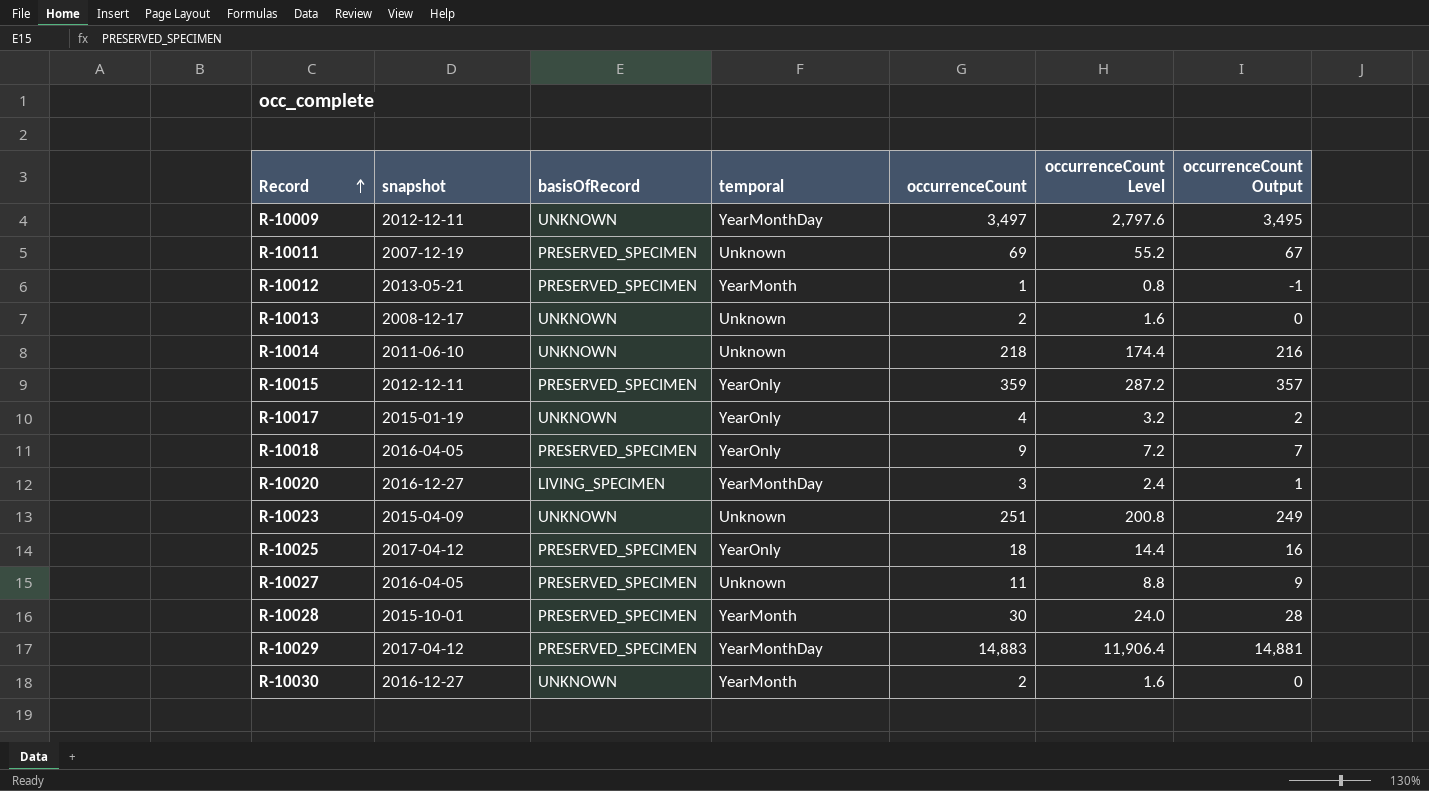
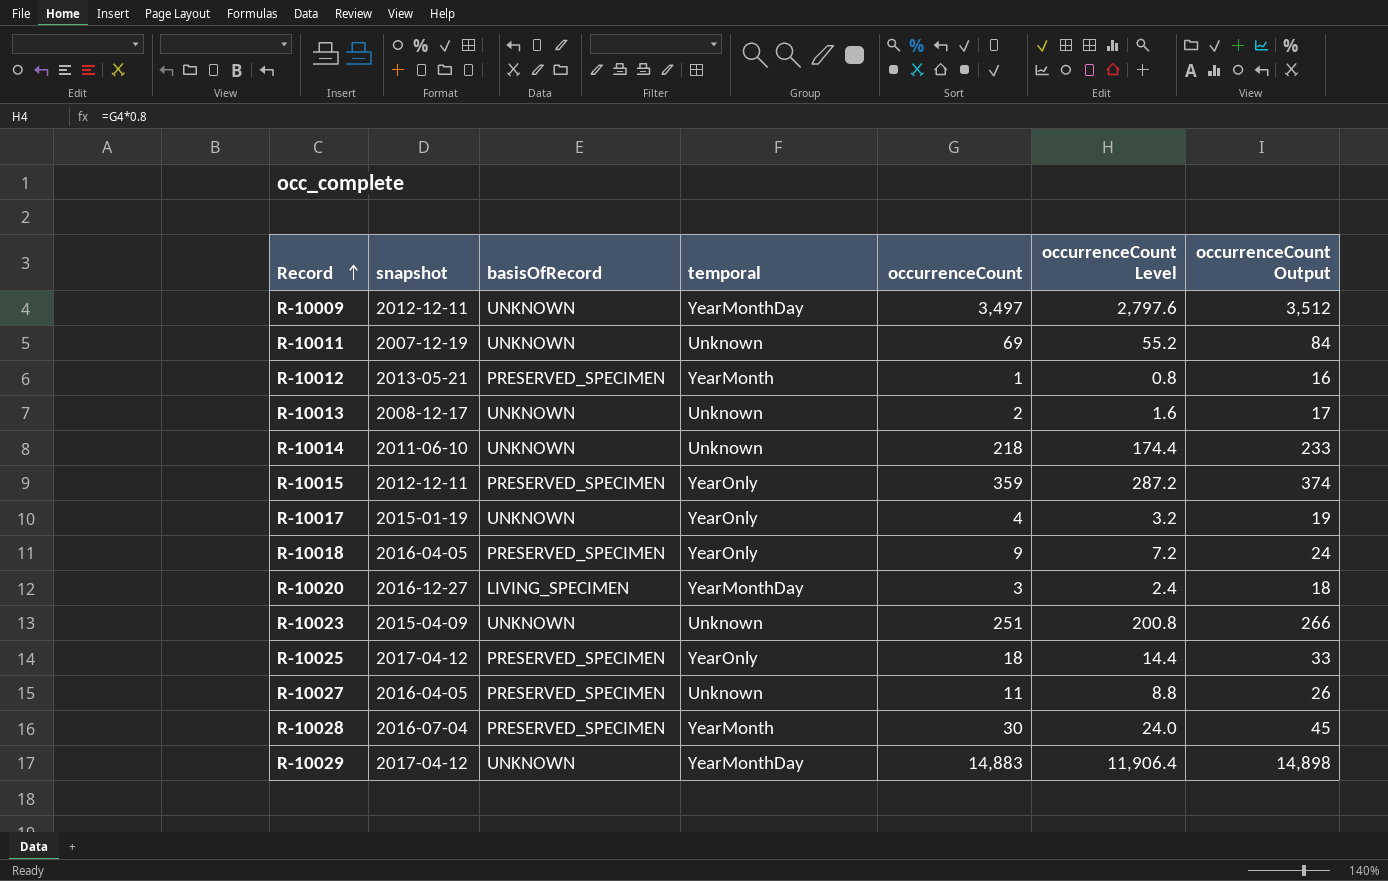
column occurrenceCount Output | formula: [occurrenceCount] - 2 -> [occurrenceCount] + 15
row R-10030: 2016-12-27 | UNKNOWN | YearMonth | 2 | 1.6 | 0 -> none
R-10011 | basisOfRecord: PRESERVED_SPECIMEN -> UNKNOWN
R-10028 | snapshot: 2015-10-01 -> 2016-07-04
R-10029 | basisOfRecord: PRESERVED_SPECIMEN -> UNKNOWN

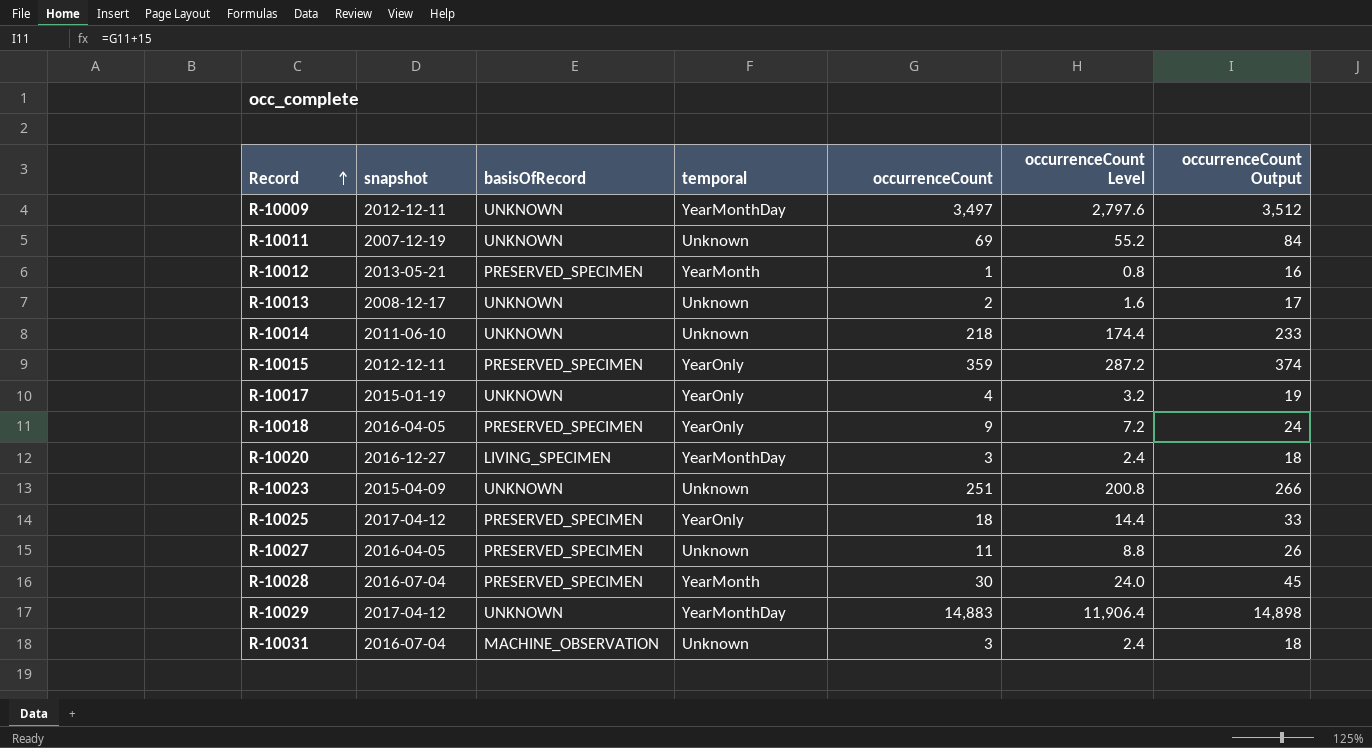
row R-10031: none -> 2016-07-04 | MACHINE_OBSERVATION | Unknown | 3 | 2.4 | 18

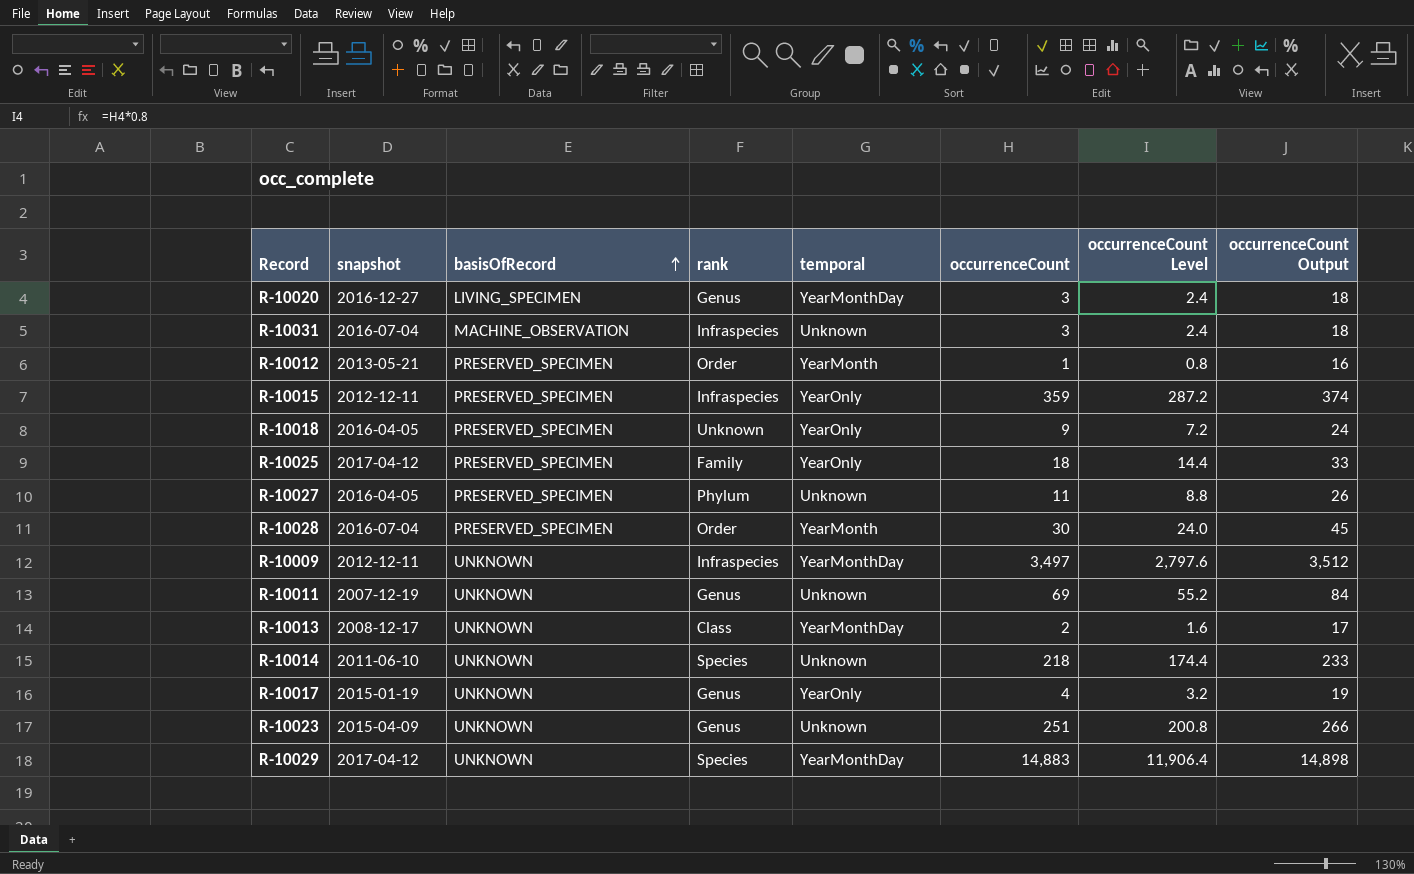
row order: Record ascending -> basisOfRecord ascending
column rank | position: none -> 4
R-10013 | temporal: Unknown -> YearMonthDay

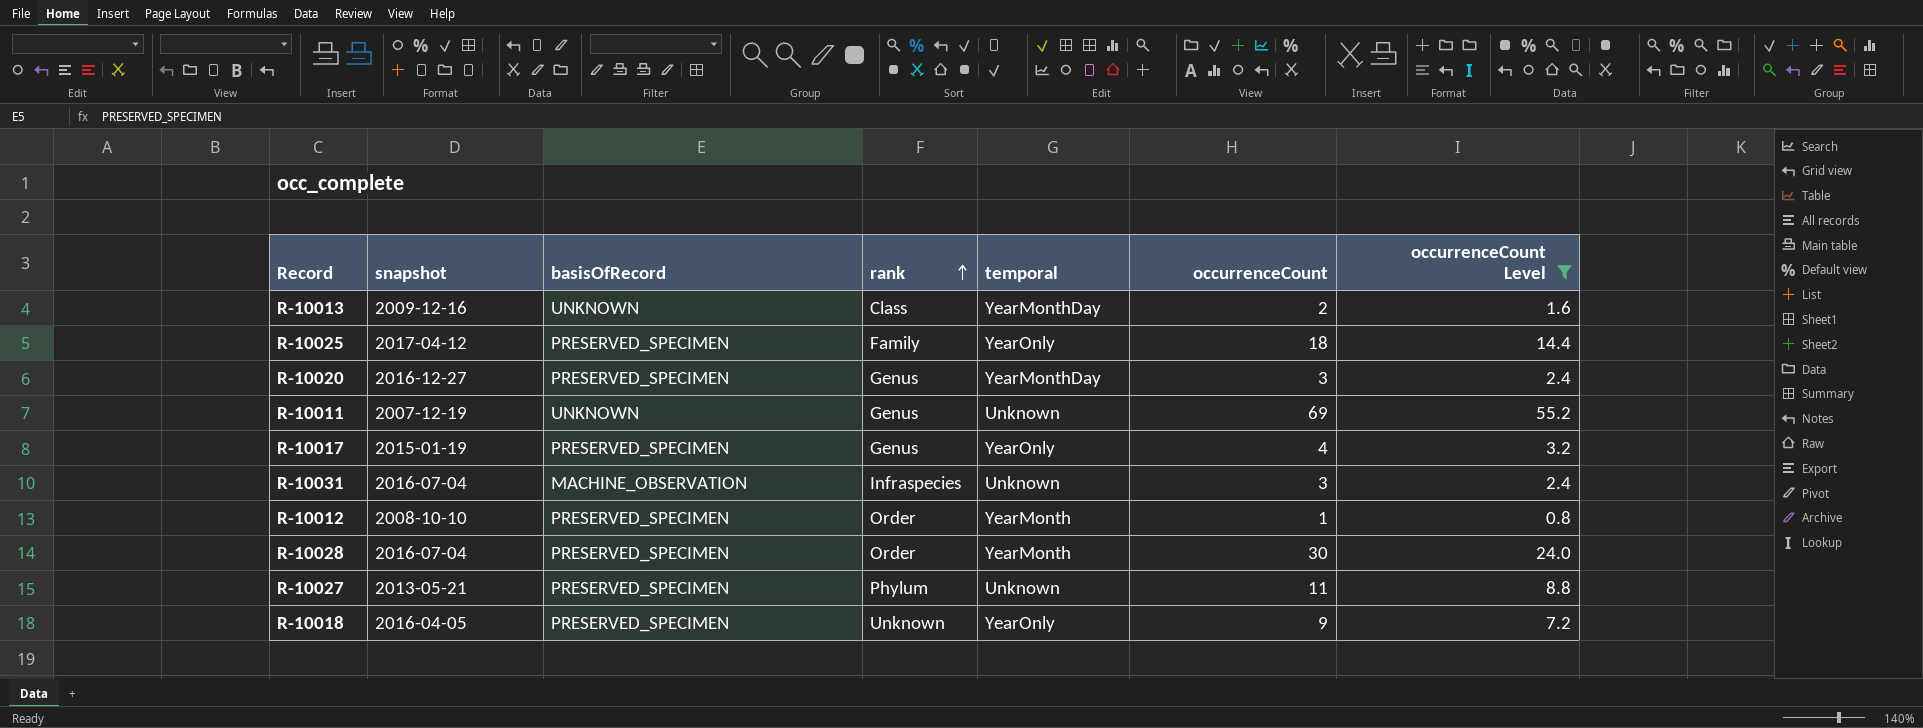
filter: none -> occurrenceCount Level <= 55.2
row order: basisOfRecord ascending -> rank ascending
column occurrenceCount Output | formula: [occurrenceCount] + 15 -> none
R-10013 | snapshot: 2008-12-17 -> 2009-12-16
R-10020 | basisOfRecord: LIVING_SPECIMEN -> PRESERVED_SPECIMEN
R-10017 | basisOfRecord: UNKNOWN -> PRESERVED_SPECIMEN
R-10012 | snapshot: 2013-05-21 -> 2008-10-10
R-10027 | snapshot: 2016-04-05 -> 2013-05-21

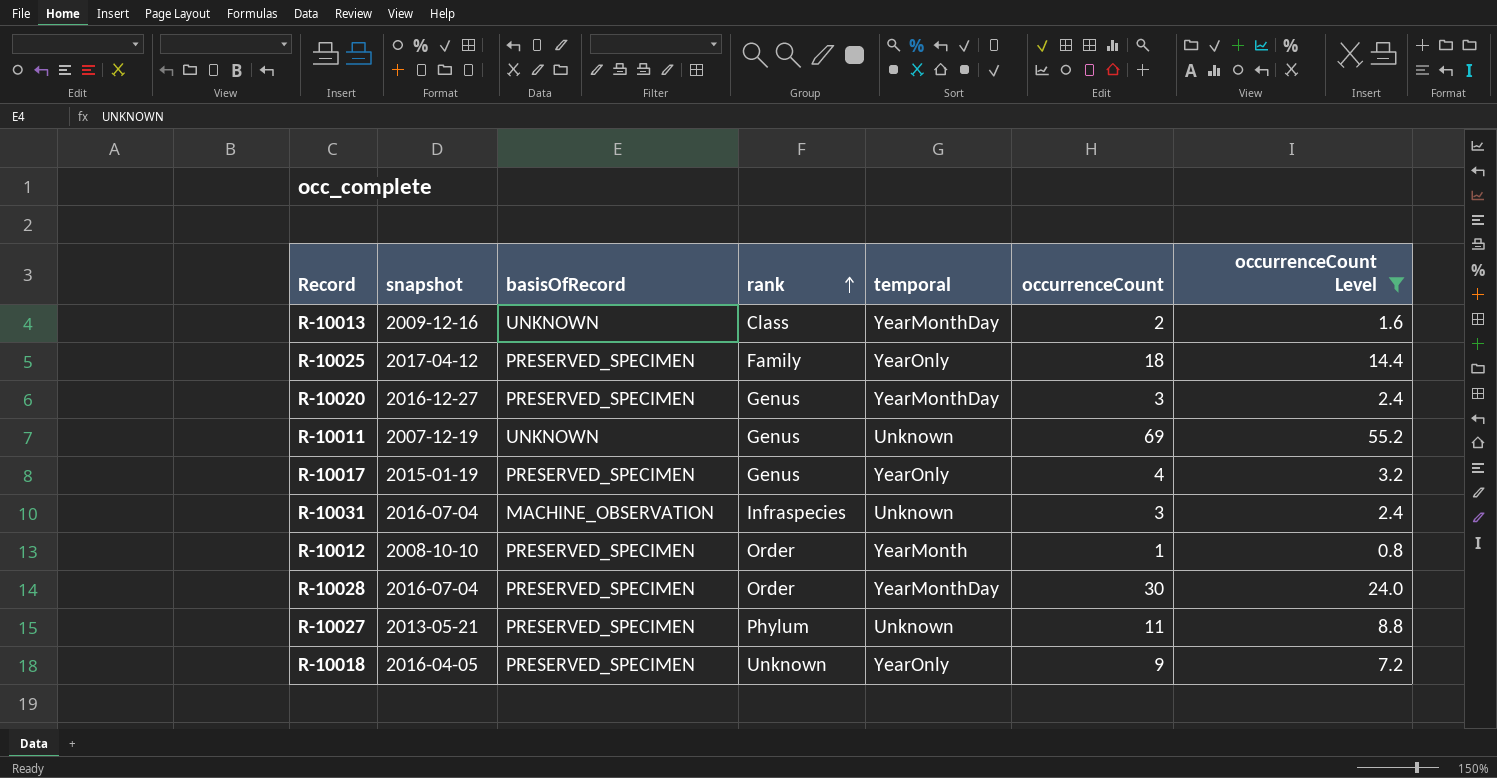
R-10028 | temporal: YearMonth -> YearMonthDay

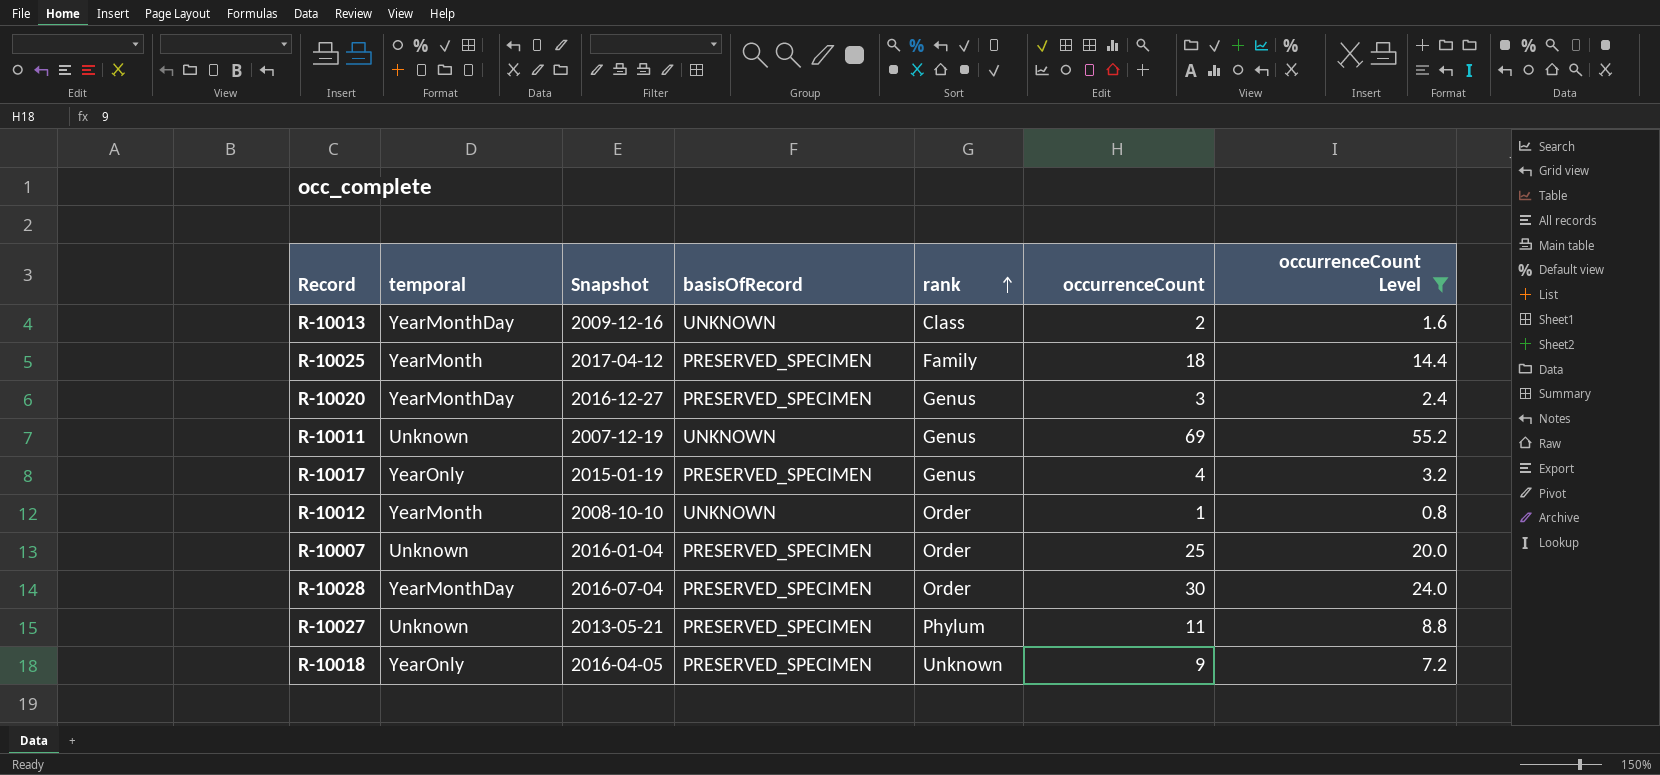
column temporal | position: 5 -> 2
column name: snapshot -> Snapshot
row R-10031: 2016-07-04 | MACHINE_OBSERVATION | Infraspecies | Unknown | 3 | 2.4 -> none
R-10025 | temporal: YearOnly -> YearMonth
R-10012 | basisOfRecord: PRESERVED_SPECIMEN -> UNKNOWN
row R-10007: none -> Unknown | 2016-01-04 | PRESERVED_SPECIMEN | Order | 25 | 20.0

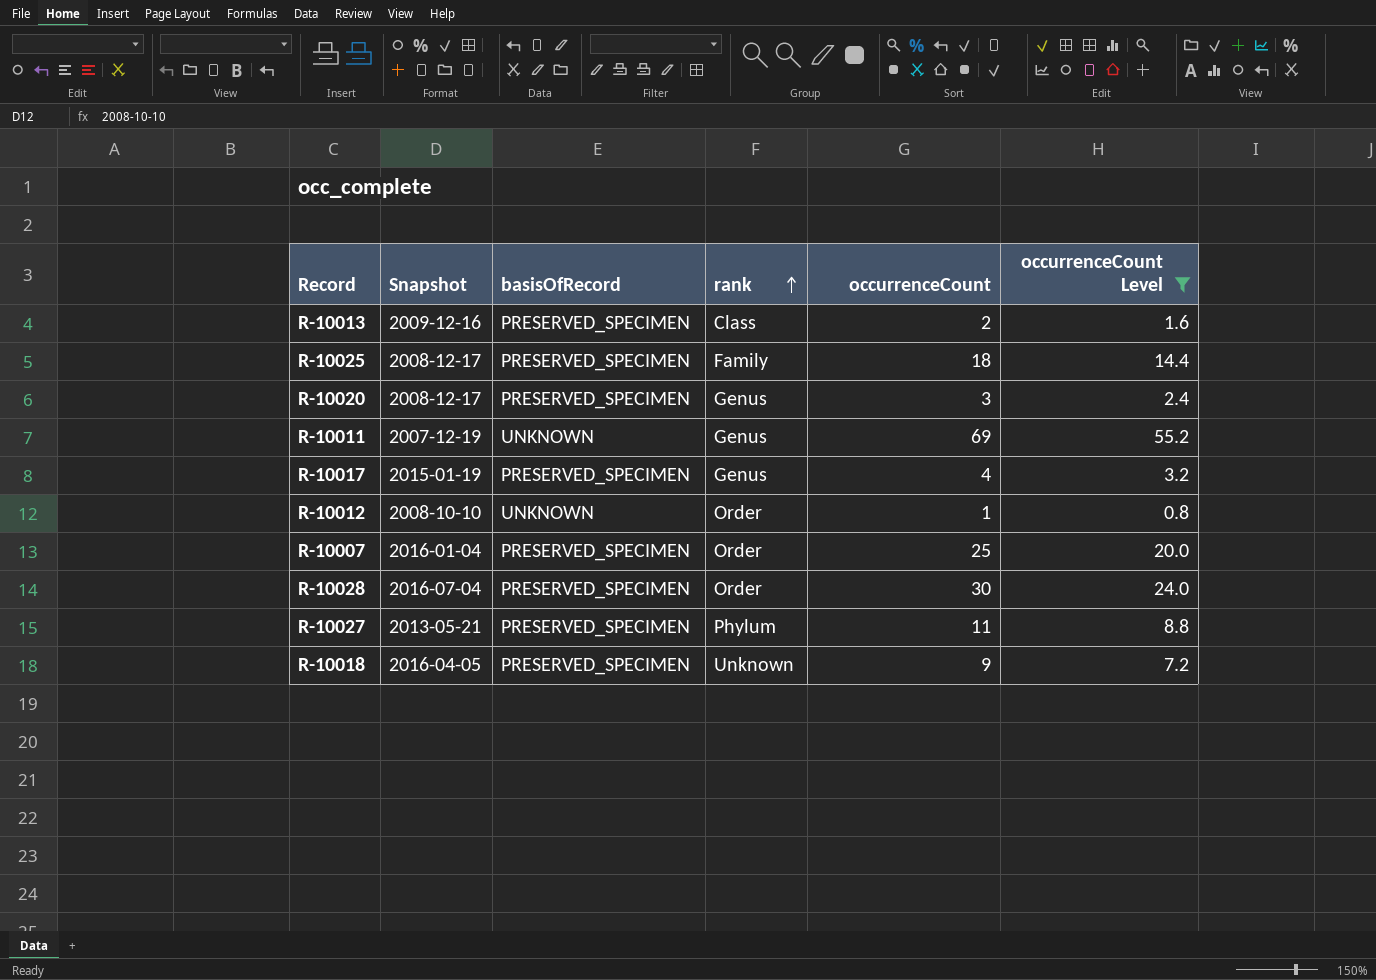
column temporal | position: 2 -> none
R-10013 | basisOfRecord: UNKNOWN -> PRESERVED_SPECIMEN
R-10025 | Snapshot: 2017-04-12 -> 2008-12-17
R-10020 | Snapshot: 2016-12-27 -> 2008-12-17

